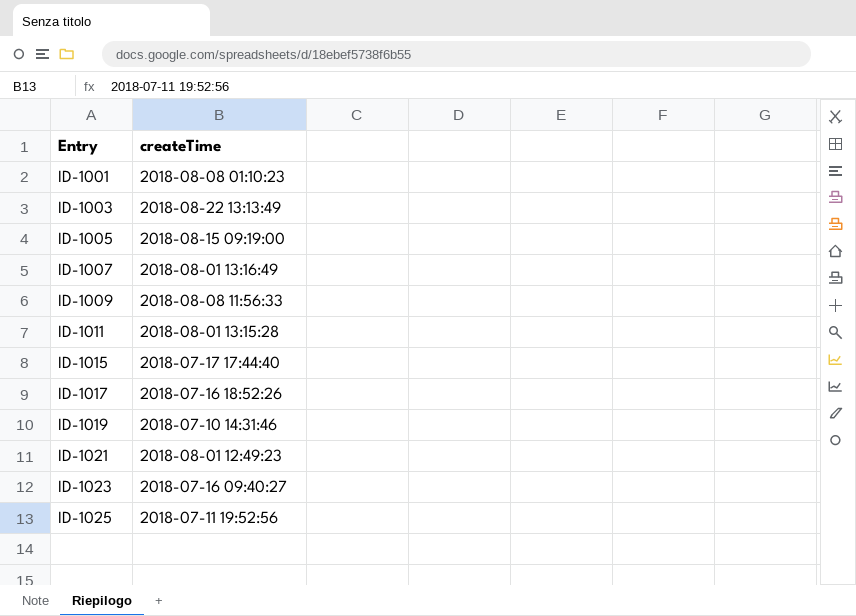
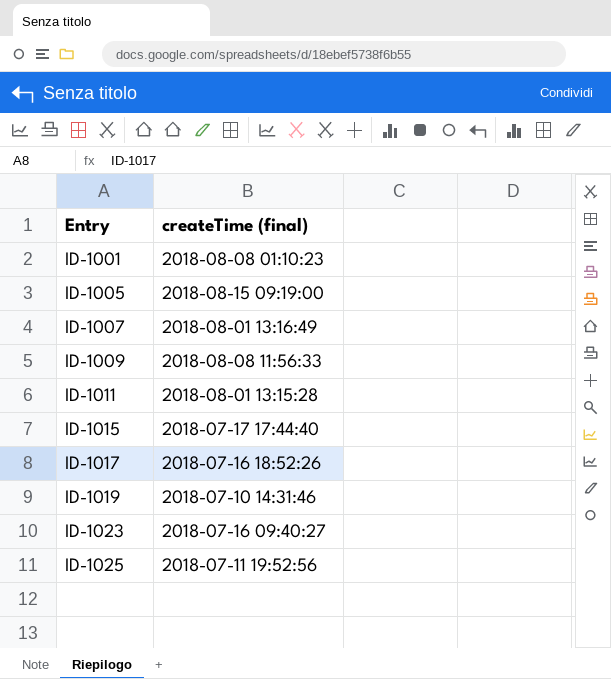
column name: createTime -> createTime (final)
row ID-1003: 2018-08-22 13:13:49 -> none
row ID-1021: 2018-08-01 12:49:23 -> none

